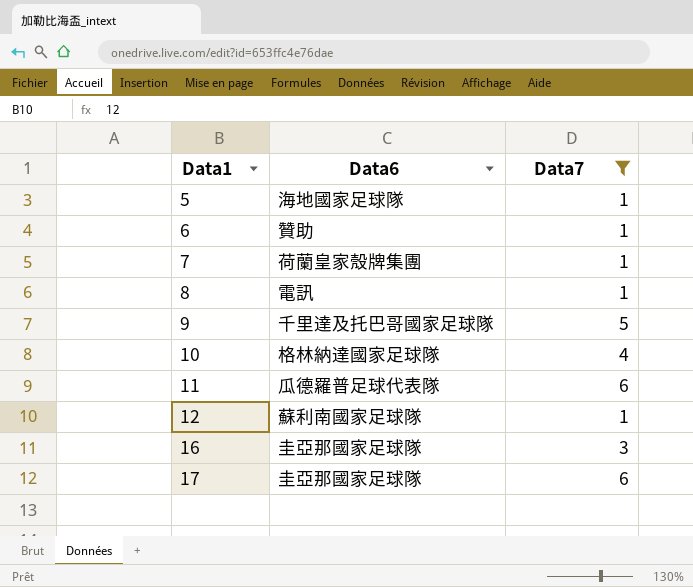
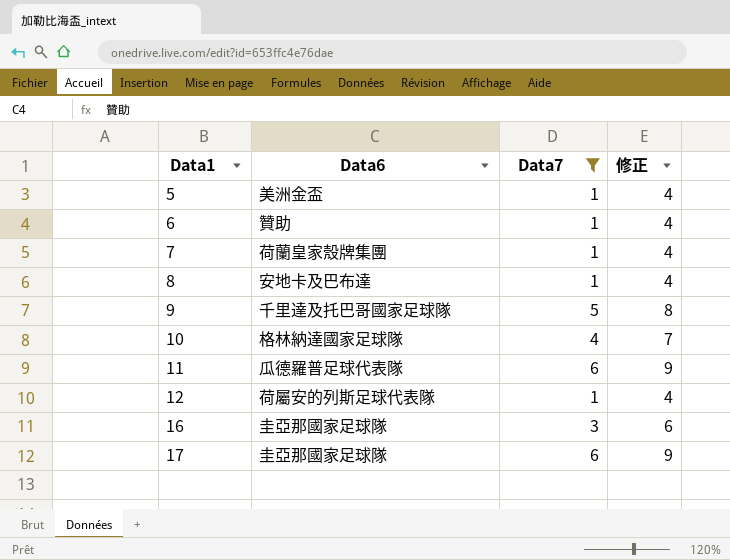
column 修正 | formula: none -> [Data7] + 3
5 | Data6: 海地國家足球隊 -> 美洲金盃
8 | Data6: 電訊 -> 安地卡及巴布達
12 | Data6: 蘇利南國家足球隊 -> 荷屬安的列斯足球代表隊

